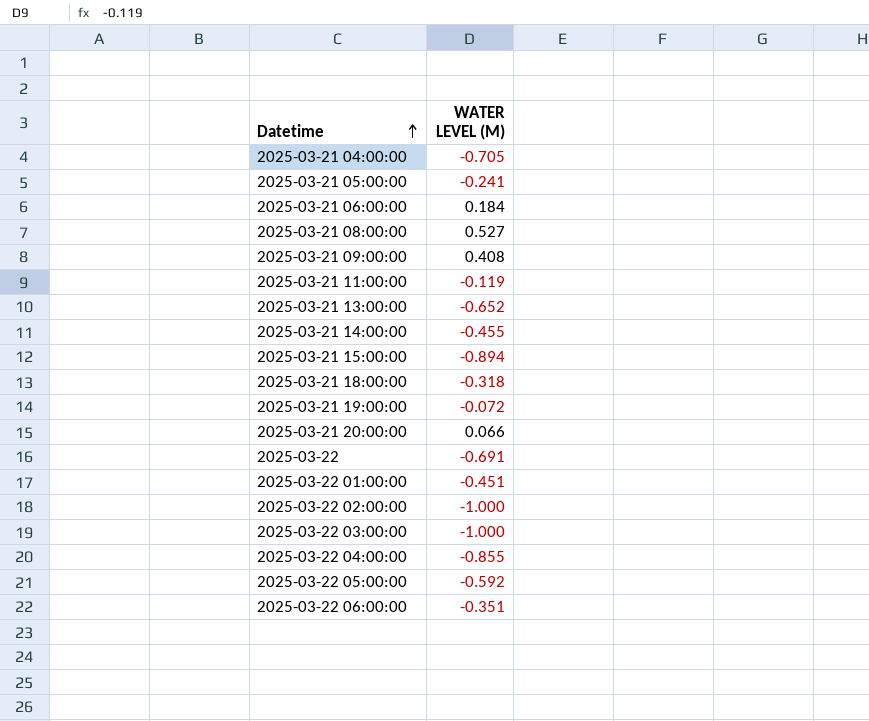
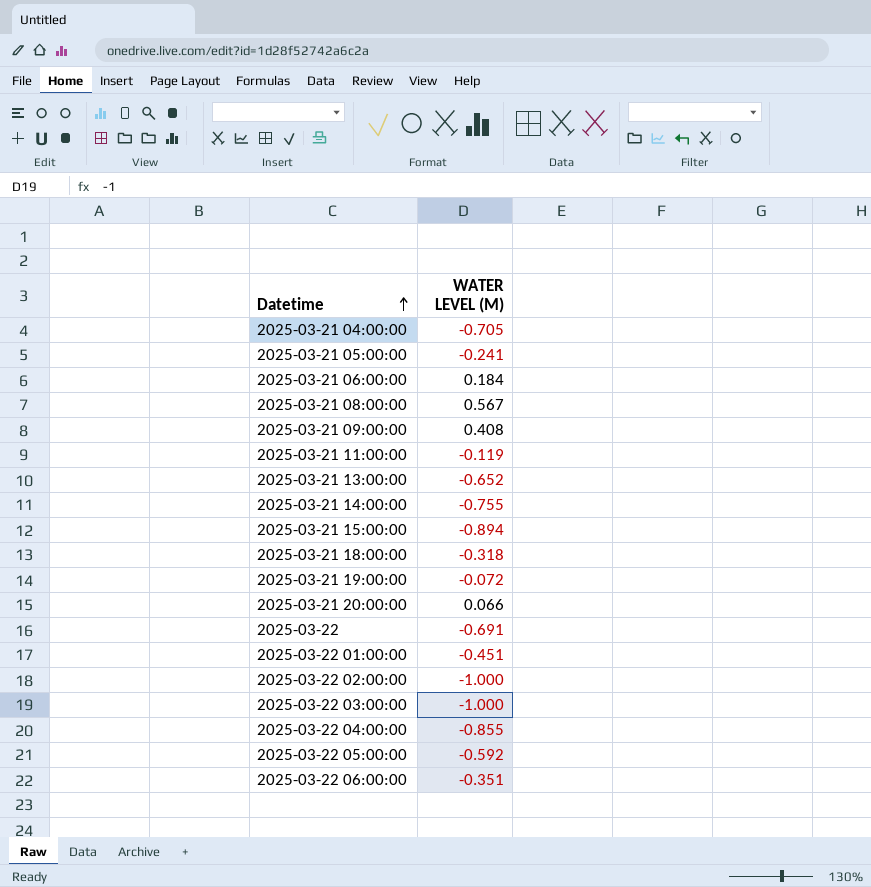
2025-03-21 08:00:00 | WATER LEVEL (M): 0.527 -> 0.567
2025-03-21 14:00:00 | WATER LEVEL (M): -0.455 -> -0.755

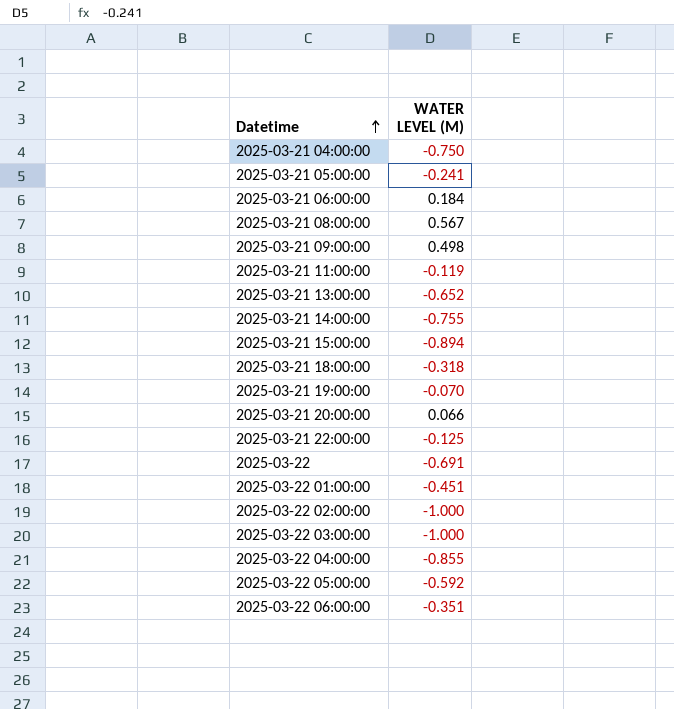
2025-03-21 04:00:00 | WATER LEVEL (M): -0.705 -> -0.750
2025-03-21 09:00:00 | WATER LEVEL (M): 0.408 -> 0.498
2025-03-21 19:00:00 | WATER LEVEL (M): -0.072 -> -0.070
row 2025-03-21 22:00:00: none -> -0.125

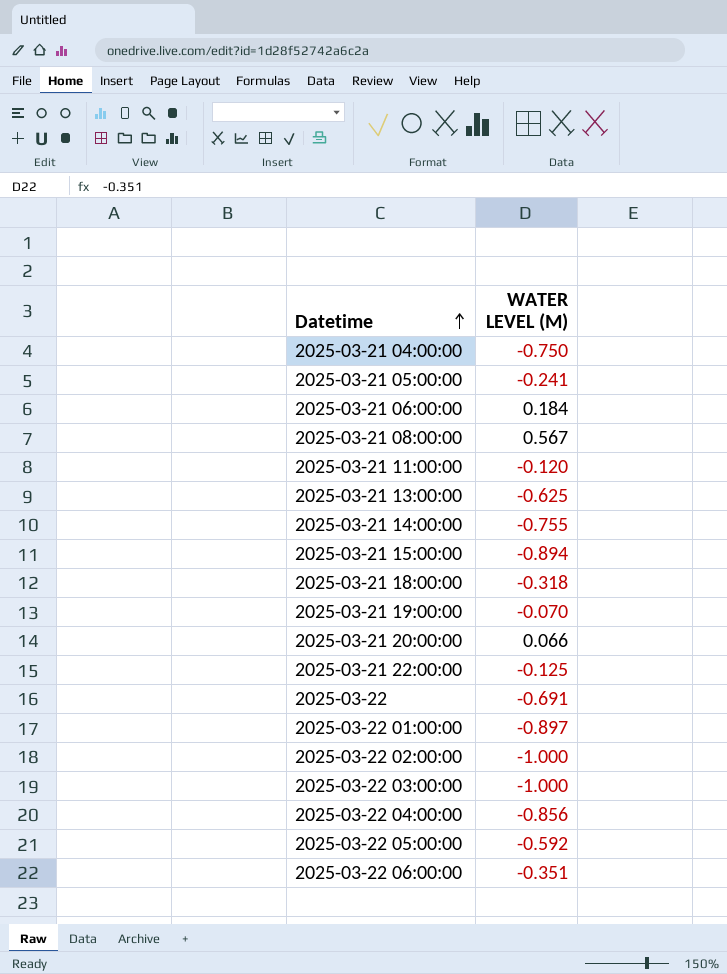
row 2025-03-21 09:00:00: 0.498 -> none
2025-03-21 11:00:00 | WATER LEVEL (M): -0.119 -> -0.120
2025-03-21 13:00:00 | WATER LEVEL (M): -0.652 -> -0.625
2025-03-22 01:00:00 | WATER LEVEL (M): -0.451 -> -0.897
2025-03-22 04:00:00 | WATER LEVEL (M): -0.855 -> -0.856

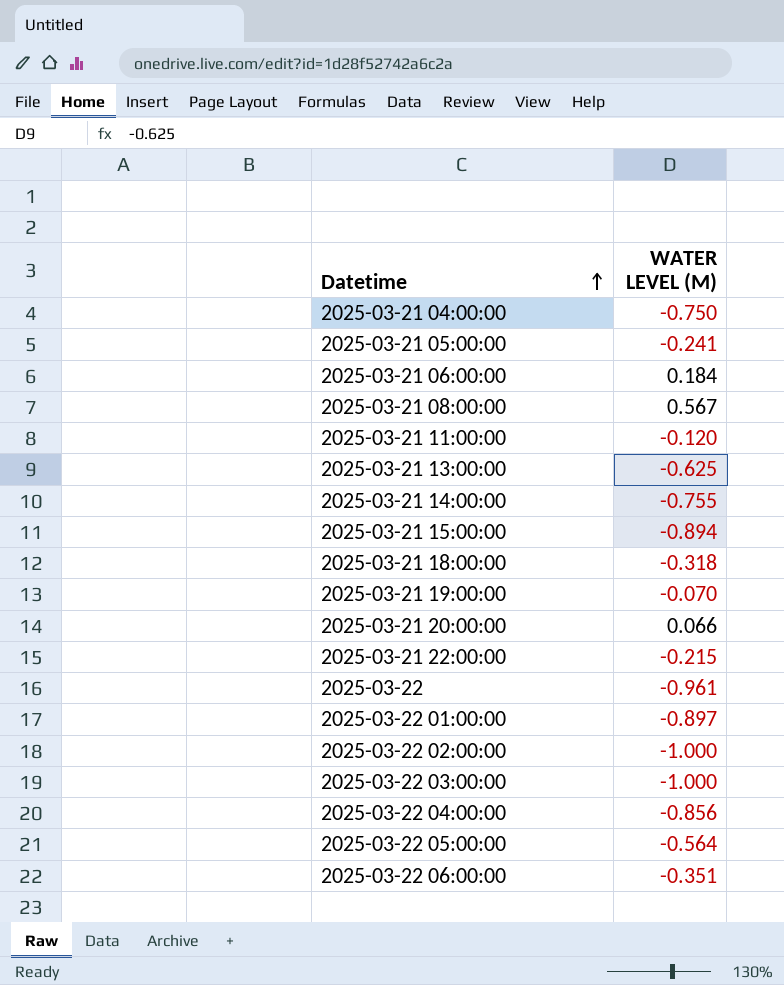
2025-03-21 22:00:00 | WATER LEVEL (M): -0.125 -> -0.215
2025-03-22 | WATER LEVEL (M): -0.691 -> -0.961
2025-03-22 05:00:00 | WATER LEVEL (M): -0.592 -> -0.564

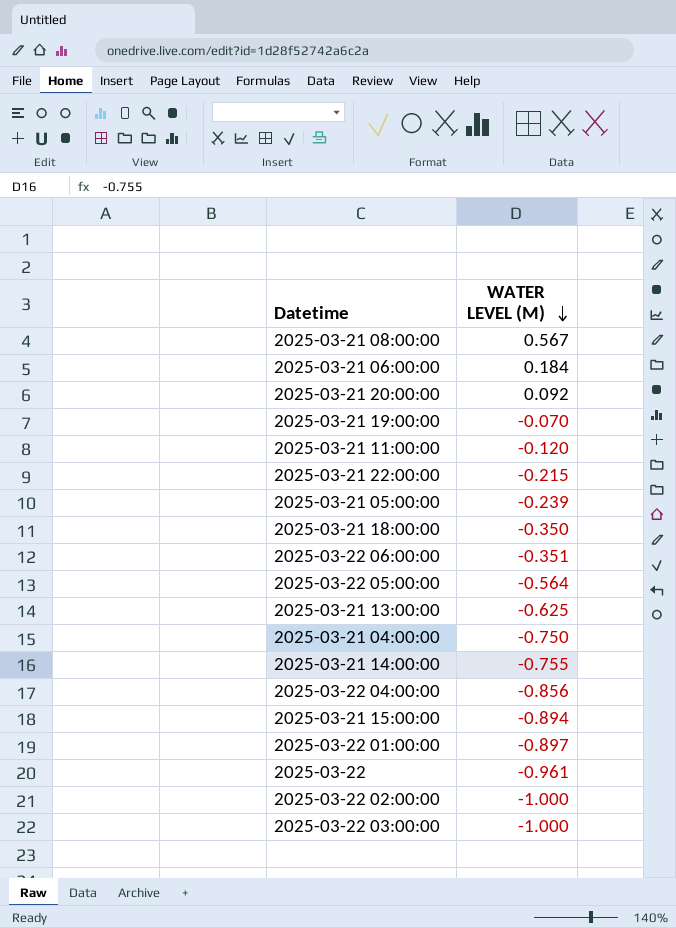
row order: Datetime ascending -> WATER LEVEL (M) descending
2025-03-21 20:00:00 | WATER LEVEL (M): 0.066 -> 0.092
2025-03-21 05:00:00 | WATER LEVEL (M): -0.241 -> -0.239
2025-03-21 18:00:00 | WATER LEVEL (M): -0.318 -> -0.350

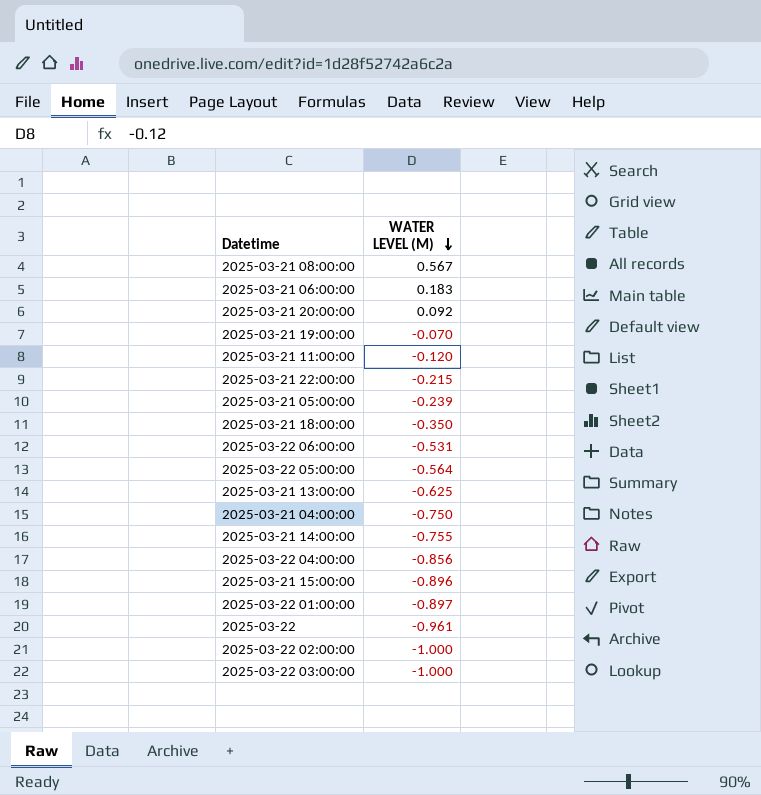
2025-03-21 06:00:00 | WATER LEVEL (M): 0.184 -> 0.183
2025-03-22 06:00:00 | WATER LEVEL (M): -0.351 -> -0.531
2025-03-21 15:00:00 | WATER LEVEL (M): -0.894 -> -0.896

